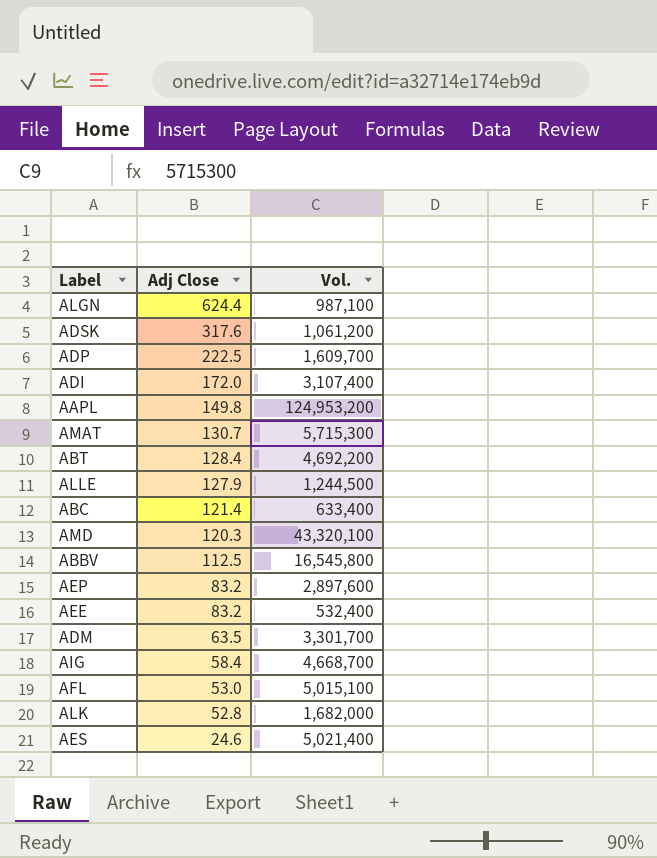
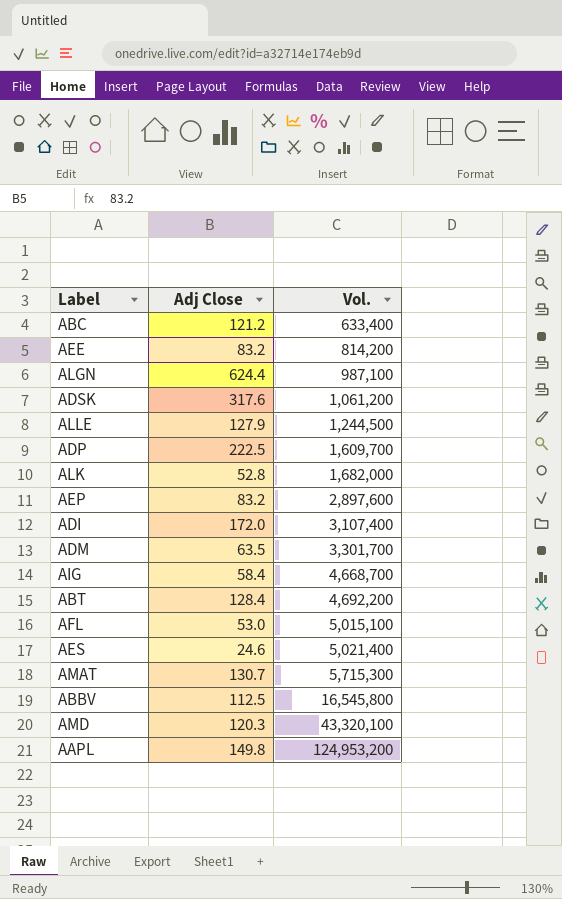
row order: Adj Close descending -> Vol. ascending
ABC | Adj Close: 121.4 -> 121.2
AEE | Vol.: 532,400 -> 814,200

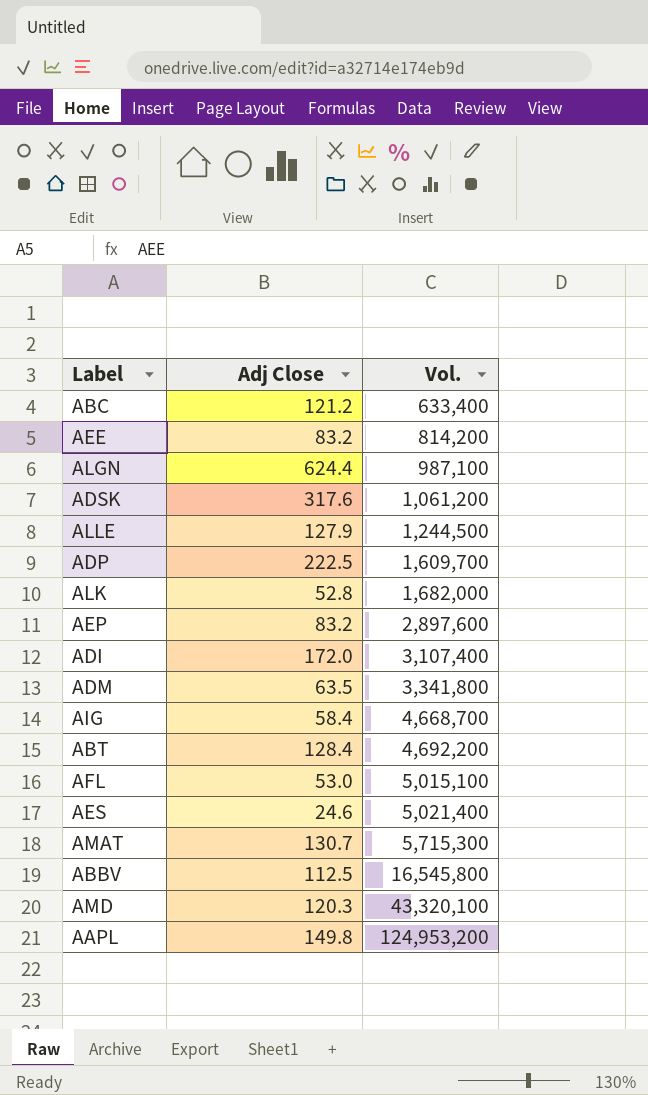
ADM | Vol.: 3,301,700 -> 3,341,800

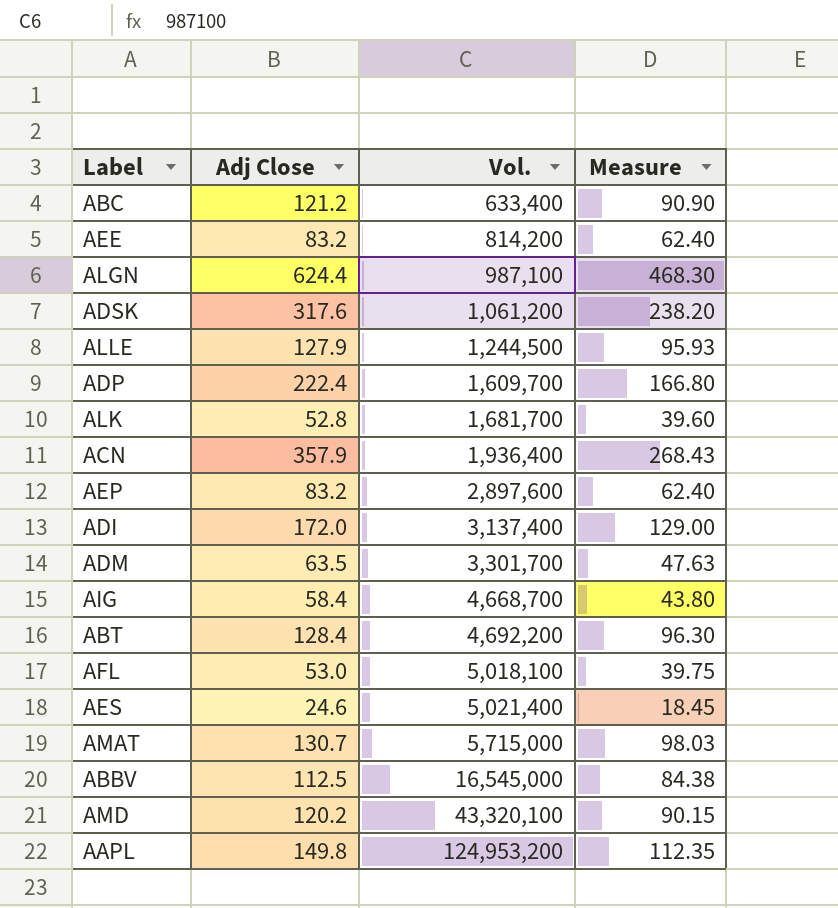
column Measure | formula: none -> [Adj Close] * 0.75
ADP | Adj Close: 222.5 -> 222.4
ALK | Vol.: 1,682,000 -> 1,681,700
row ACN: none -> 357.9 | 1,936,400 | 268.43
ADI | Vol.: 3,107,400 -> 3,137,400
ADM | Vol.: 3,341,800 -> 3,301,700
AFL | Vol.: 5,015,100 -> 5,018,100
AMAT | Vol.: 5,715,300 -> 5,715,000
ABBV | Vol.: 16,545,800 -> 16,545,000
AMD | Adj Close: 120.3 -> 120.2

